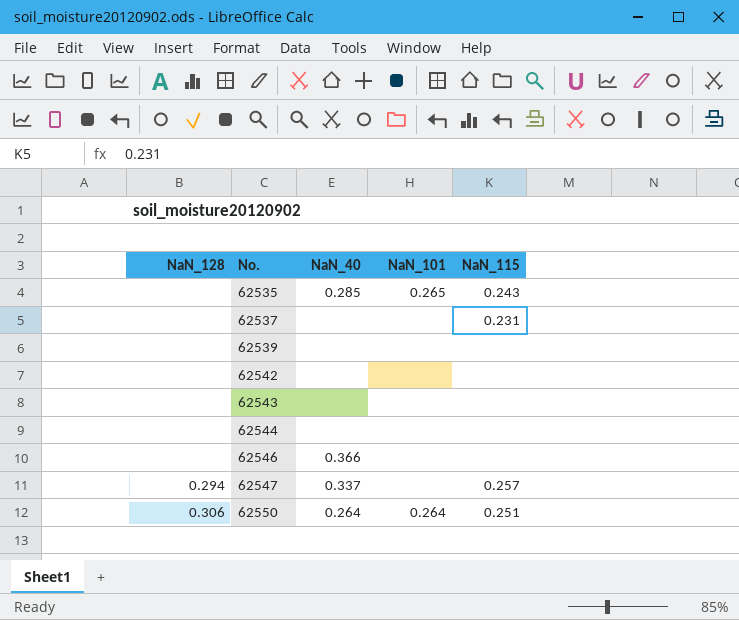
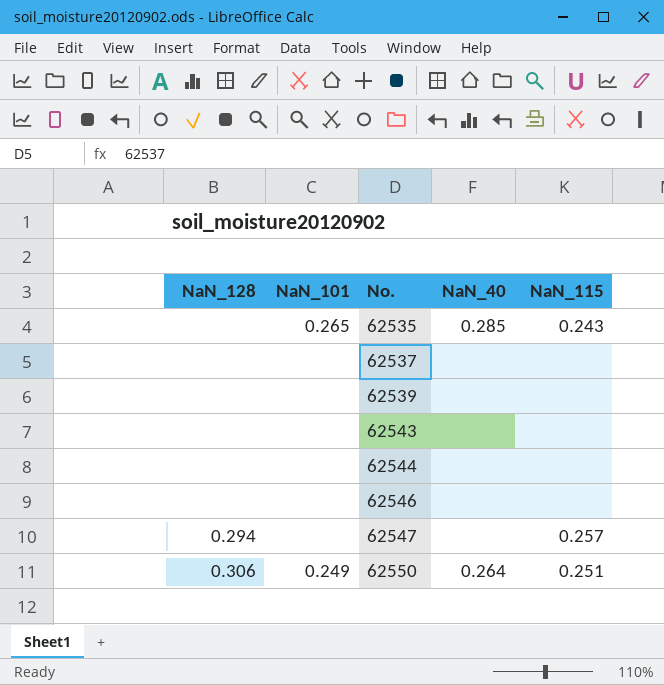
column NaN_101 | position: 4 -> 2
row 62542: none | none | none | none -> none
62537 | NaN_115: 0.231 -> none
62546 | NaN_40: 0.366 -> none
62547 | NaN_40: 0.337 -> none
62550 | NaN_101: 0.264 -> 0.249

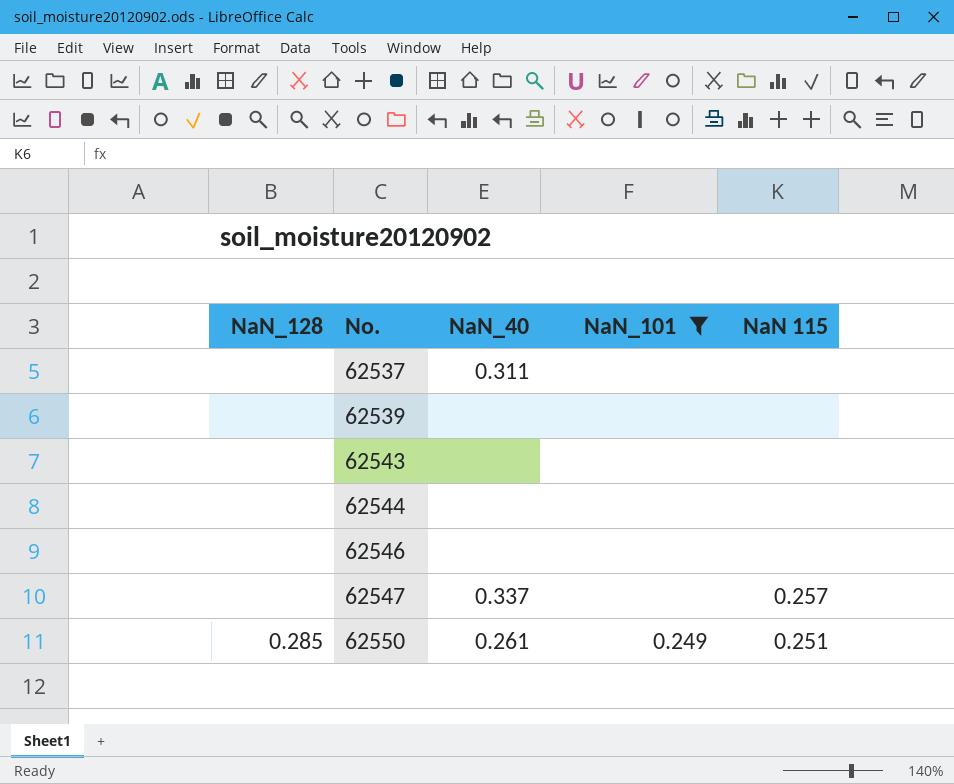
filter: none -> NaN_101 != 0.265
column NaN_101 | position: 2 -> 4
column name: NaN_115 -> NaN 115
62537 | NaN_40: none -> 0.311
62547 | NaN_128: 0.294 -> none
62547 | NaN_40: none -> 0.337
62550 | NaN_128: 0.306 -> 0.285
62550 | NaN_40: 0.264 -> 0.261

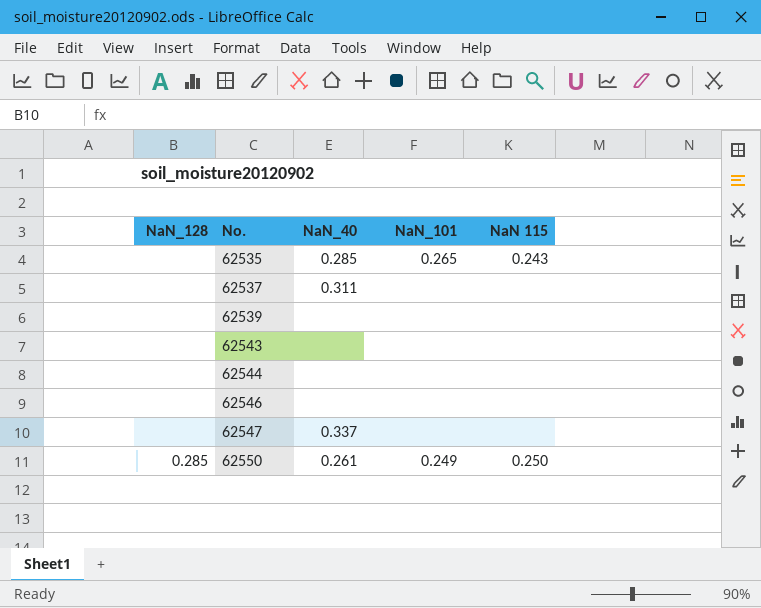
filter: NaN_101 != 0.265 -> none
62547 | NaN 115: 0.257 -> none
62550 | NaN 115: 0.251 -> 0.250

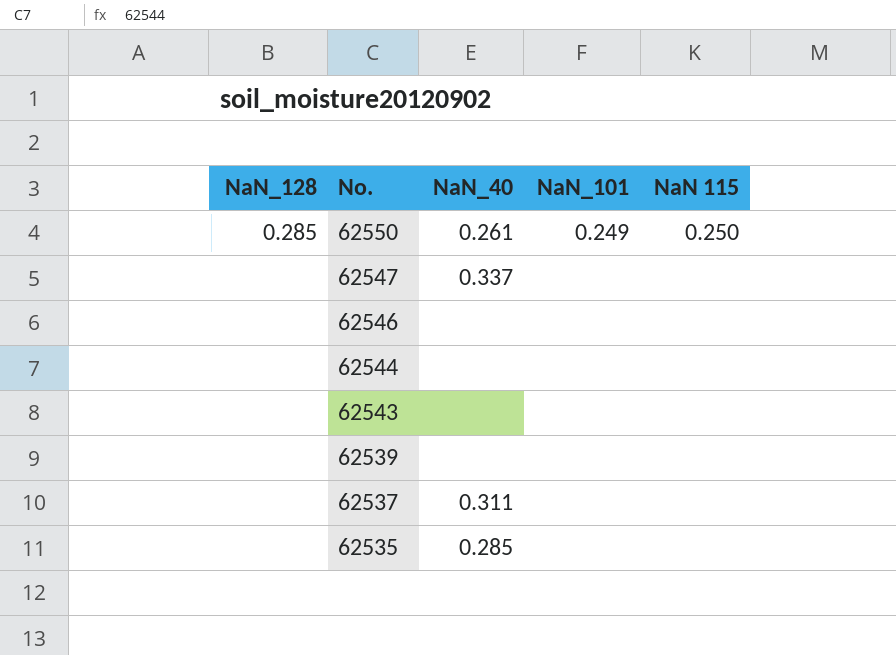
row order: No. ascending -> No. descending
62535 | NaN_101: 0.265 -> none
62535 | NaN 115: 0.243 -> none

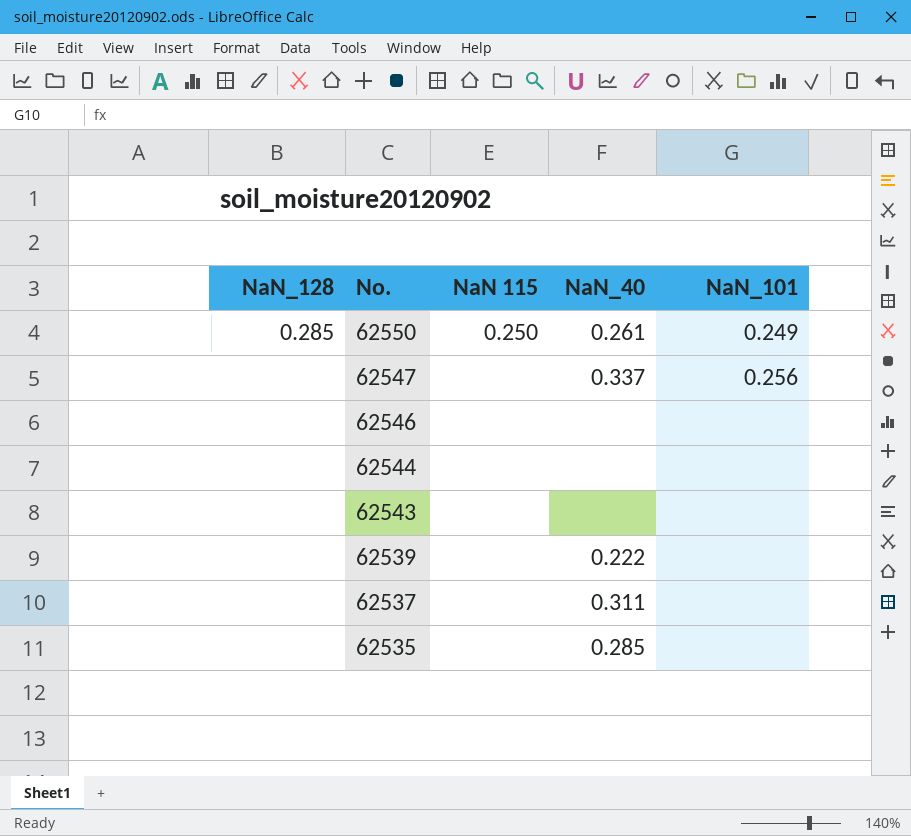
column NaN 115 | position: 5 -> 3
62547 | NaN_101: none -> 0.256
62539 | NaN_40: none -> 0.222

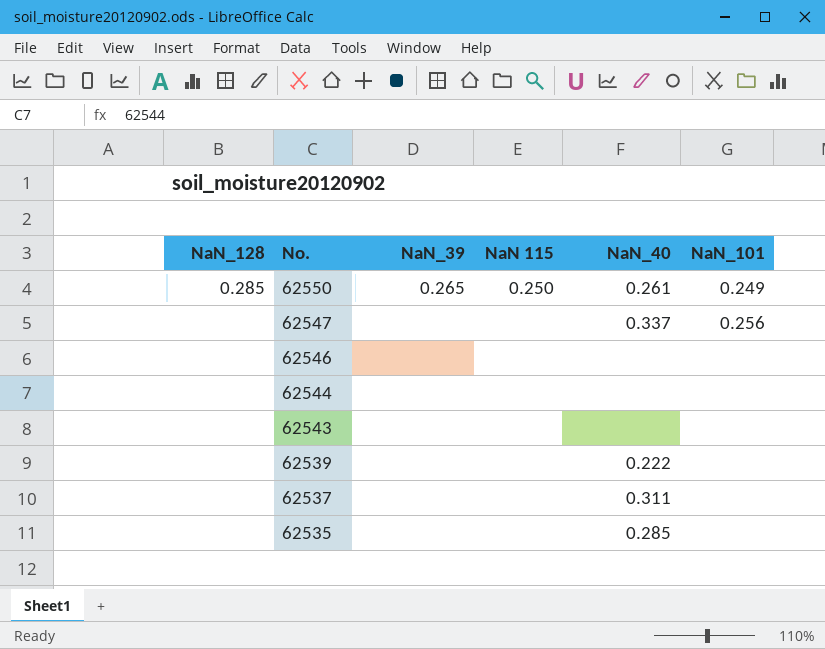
column NaN_39 | position: none -> 3

